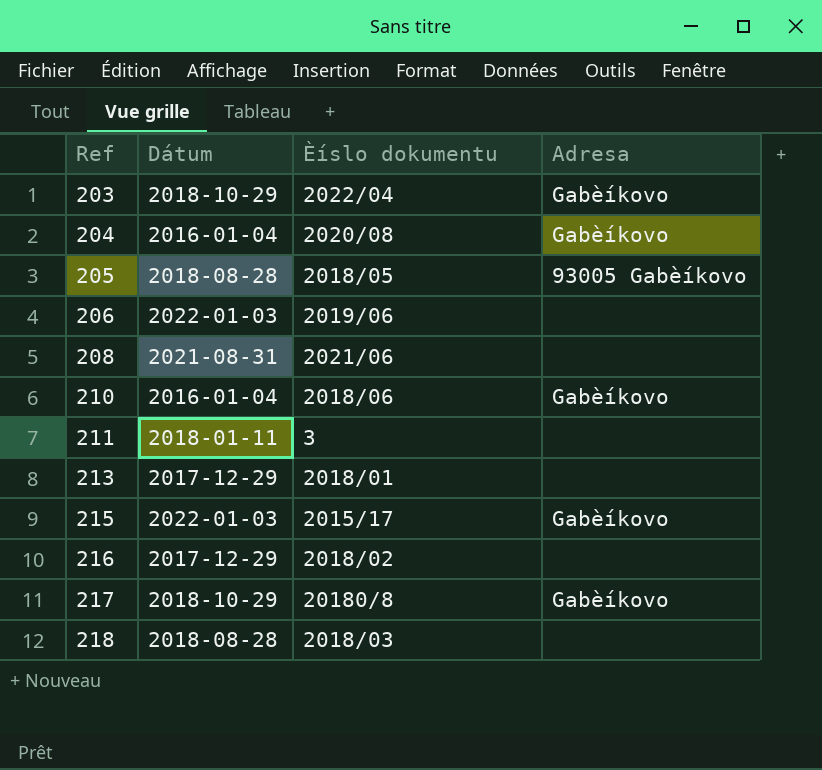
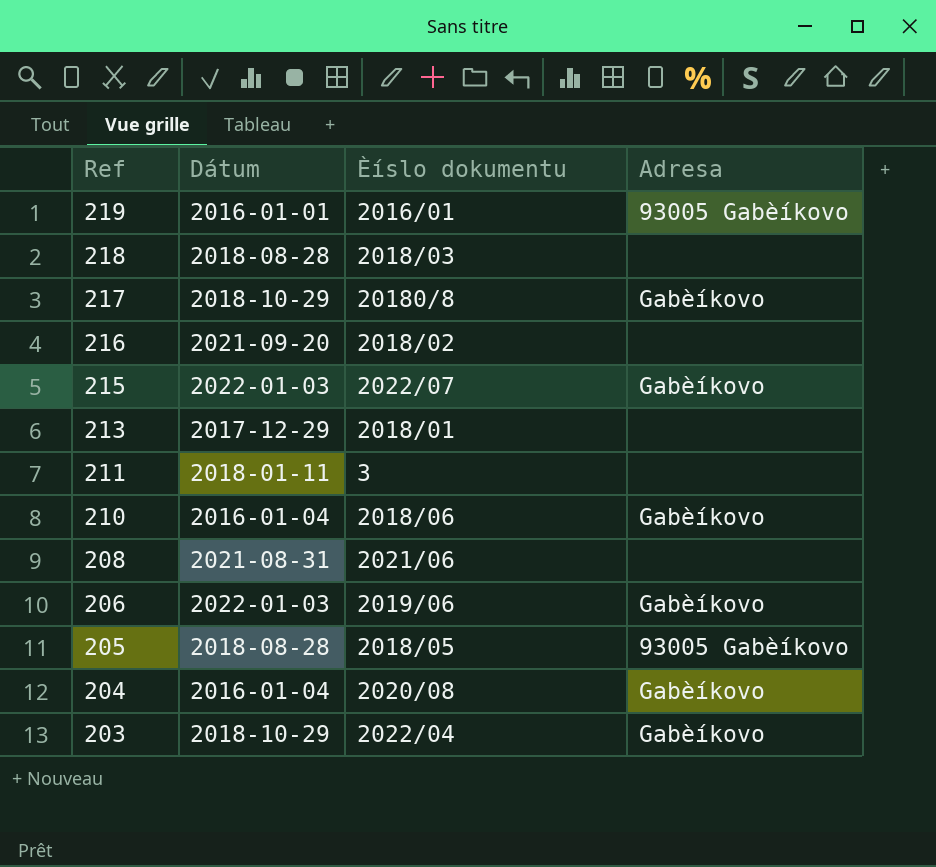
row order: Ref ascending -> Ref descending
row 219: none -> 2016-01-01 | 2016/01 | 93005 Gabèíkovo
216 | Dátum: 2017-12-29 -> 2021-09-20
215 | Èíslo dokumentu: 2015/17 -> 2022/07
206 | Adresa: none -> Gabèíkovo

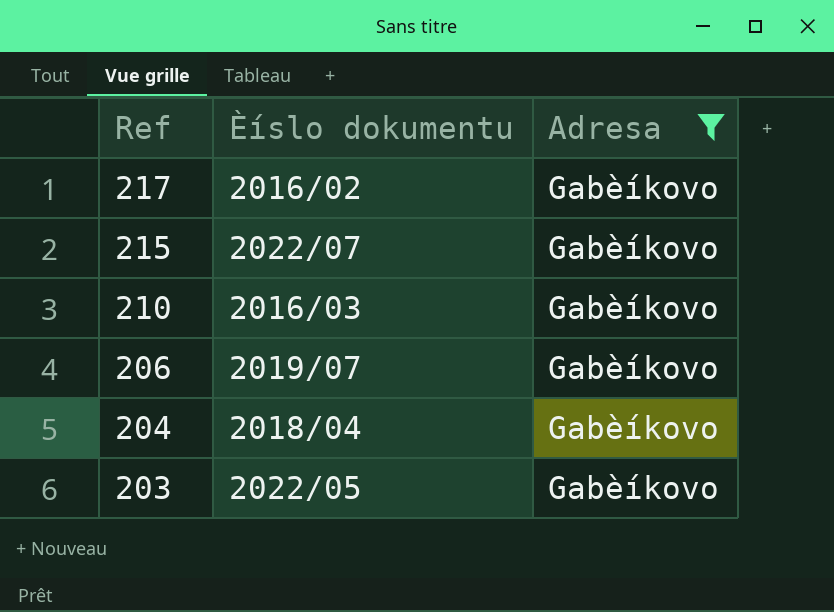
filter: none -> Adresa = Gabèíkovo
column Dátum | position: 2 -> none
217 | Èíslo dokumentu: 20180/8 -> 2016/02
210 | Èíslo dokumentu: 2018/06 -> 2016/03
206 | Èíslo dokumentu: 2019/06 -> 2019/07
204 | Èíslo dokumentu: 2020/08 -> 2018/04
203 | Èíslo dokumentu: 2022/04 -> 2022/05

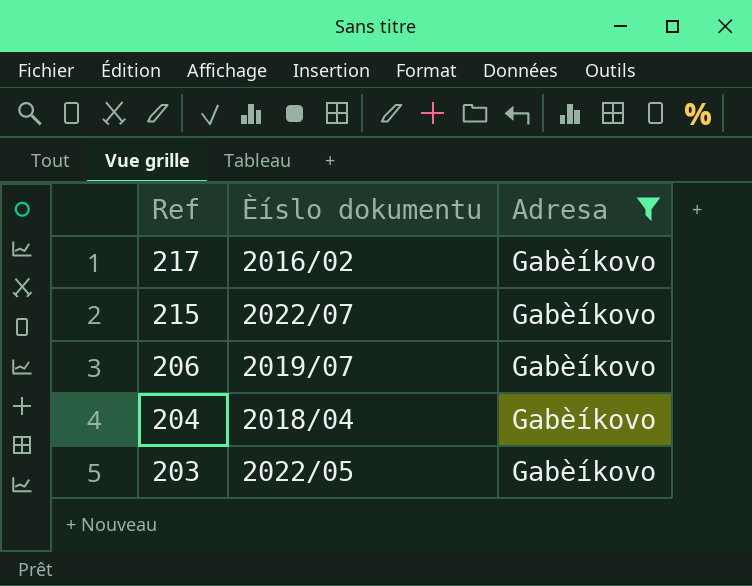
row 210: 2016/03 | Gabèíkovo -> none

